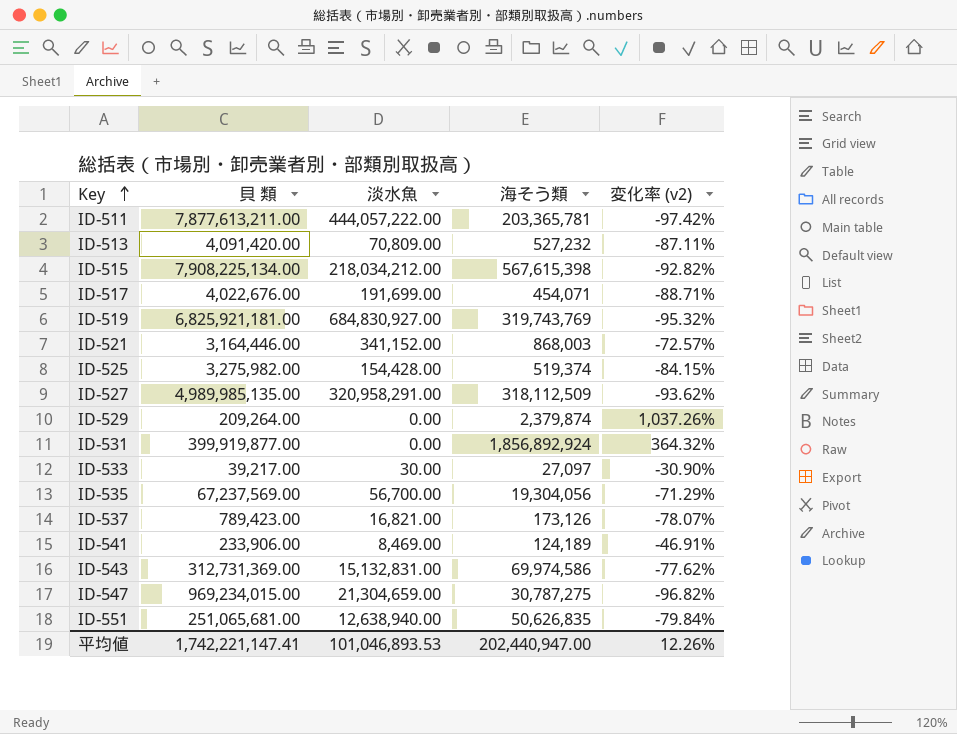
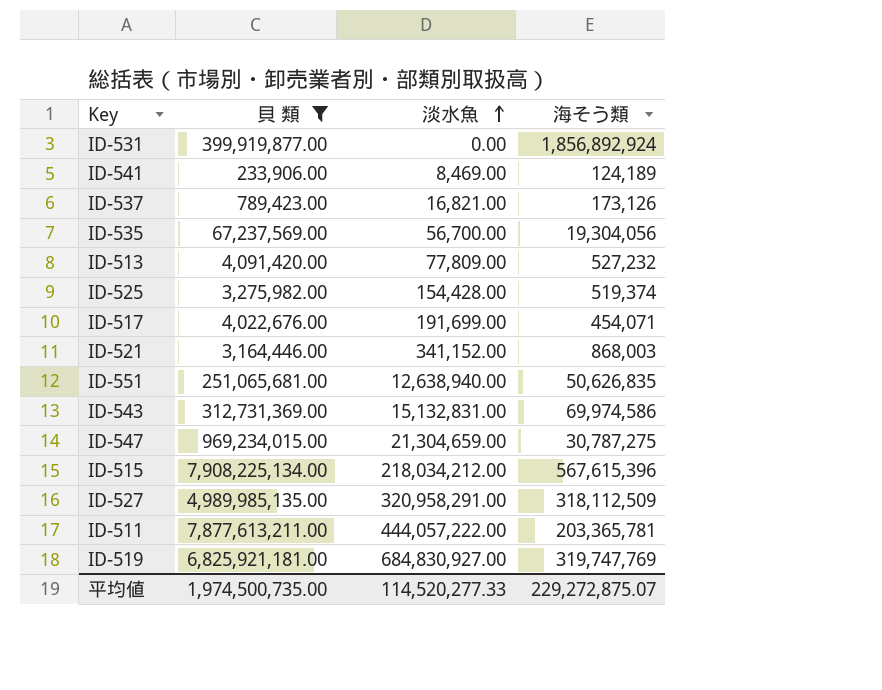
filter: none -> 貝 類 >= 233,906.00
row order: Key ascending -> 淡水魚 ascending
column 変化率 (v2) | formula: ([海そう類] - [貝 類]) / [貝 類] -> none
ID-513 | 淡水魚: 70,809.00 -> 77,809.00
ID-515 | 海そう類: 567,615,398 -> 567,615,396
ID-519 | 海そう類: 319,743,769 -> 319,747,769
平均値 | 貝 類: 1,742,221,147.41 -> 1,974,500,735.00
平均値 | 淡水魚: 101,046,893.53 -> 114,520,277.33
平均値 | 海そう類: 202,440,947.00 -> 229,272,875.07

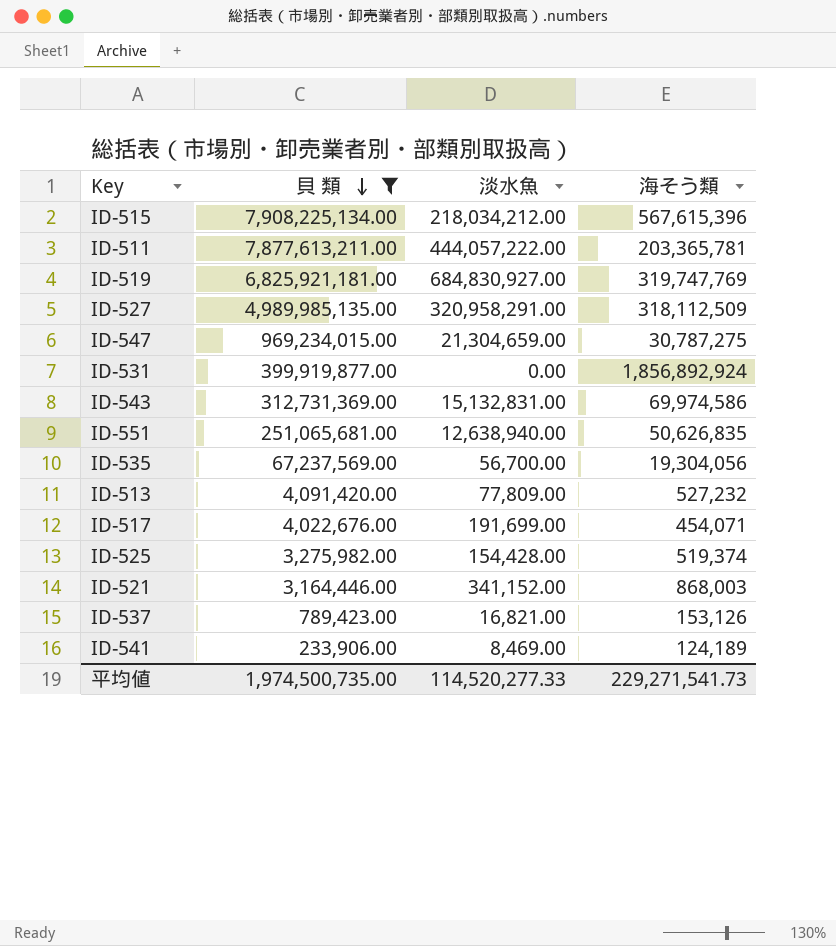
row order: 淡水魚 ascending -> 貝 類 descending
ID-537 | 海そう類: 173,126 -> 153,126
平均値 | 海そう類: 229,272,875.07 -> 229,271,541.73

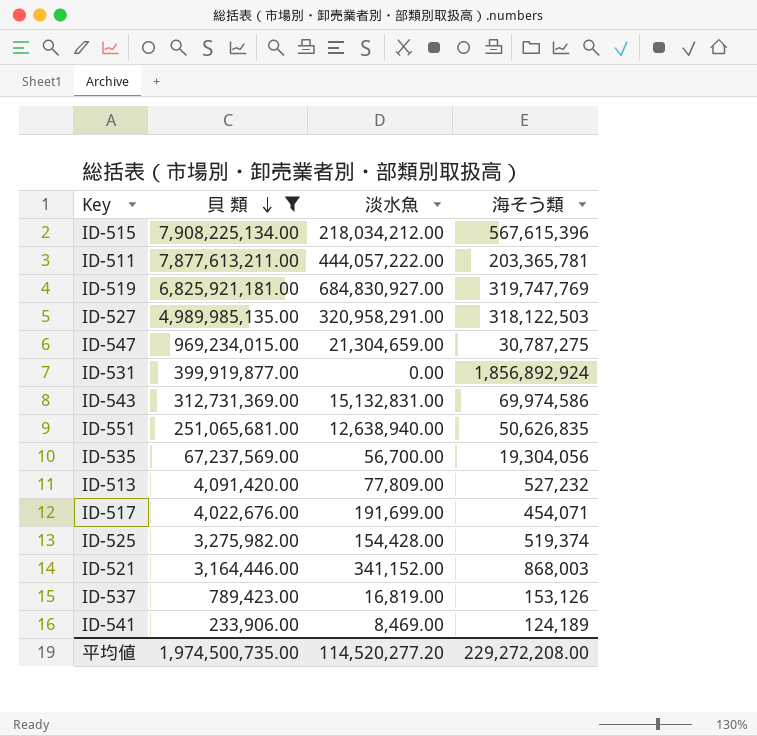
ID-527 | 海そう類: 318,112,509 -> 318,122,503
ID-537 | 淡水魚: 16,821.00 -> 16,819.00
平均値 | 淡水魚: 114,520,277.33 -> 114,520,277.20
平均値 | 海そう類: 229,271,541.73 -> 229,272,208.00

